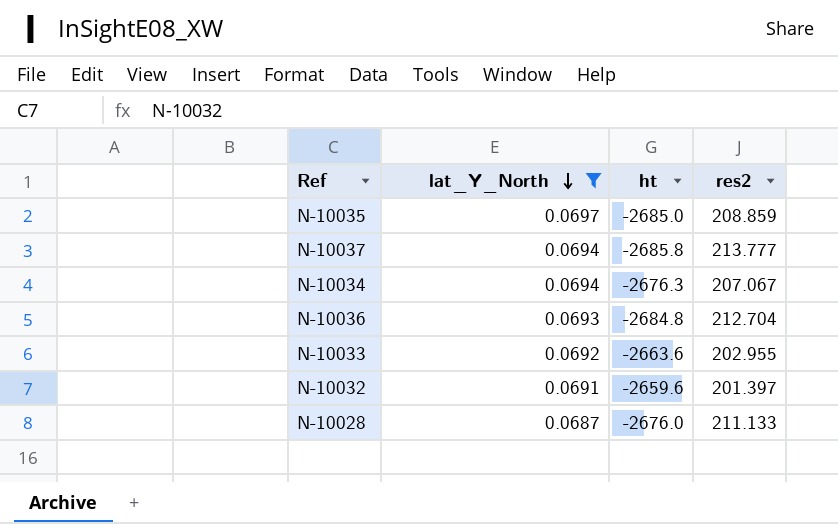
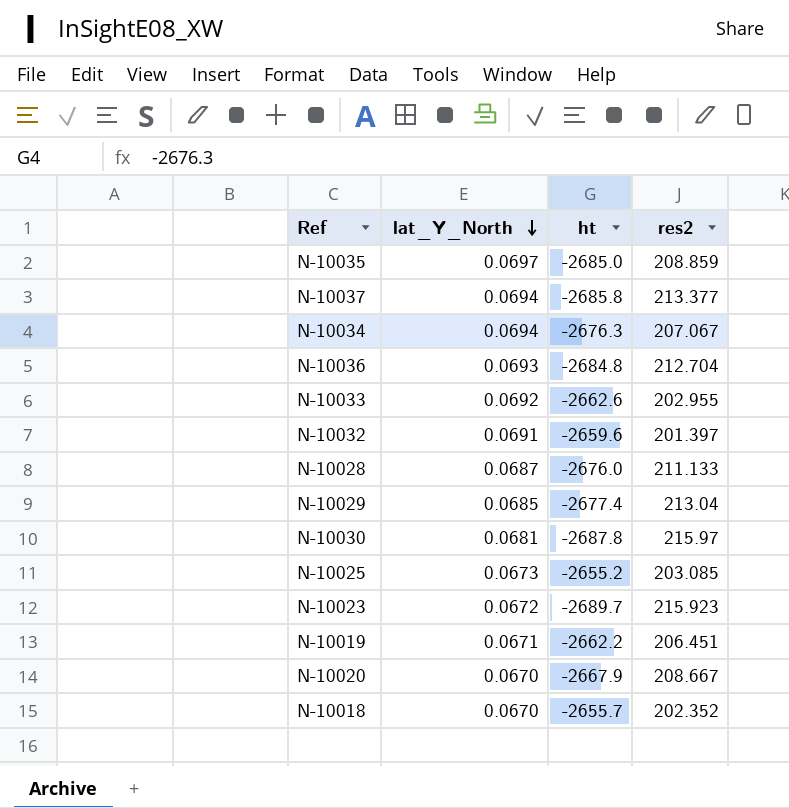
filter: lat_Y_North >= 0.0687 -> none
N-10037 | res2: 213.777 -> 213.377
N-10033 | ht: -2663.6 -> -2662.6

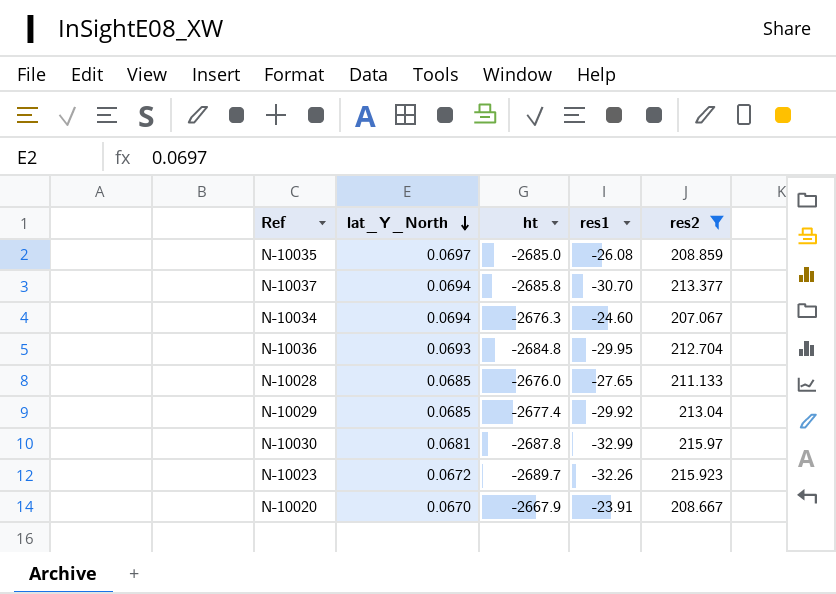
filter: none -> res2 >= 207.067
column res1 | position: none -> 4
N-10028 | lat_Y_North: 0.0687 -> 0.0685

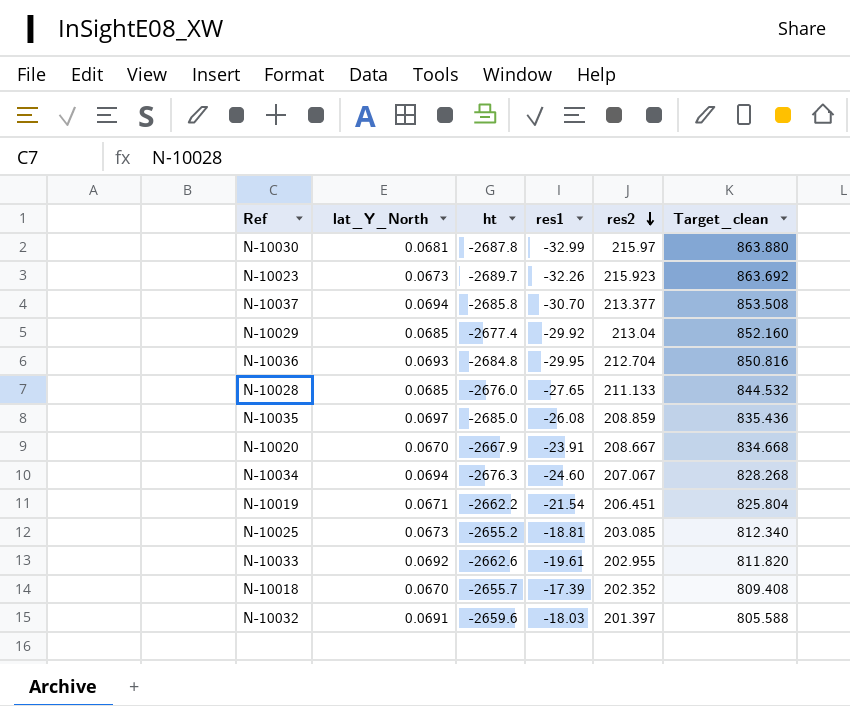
filter: res2 >= 207.067 -> none
row order: lat_Y_North descending -> res2 descending
column Target_clean | formula: none -> [res2] * 4
N-10023 | lat_Y_North: 0.0672 -> 0.0673

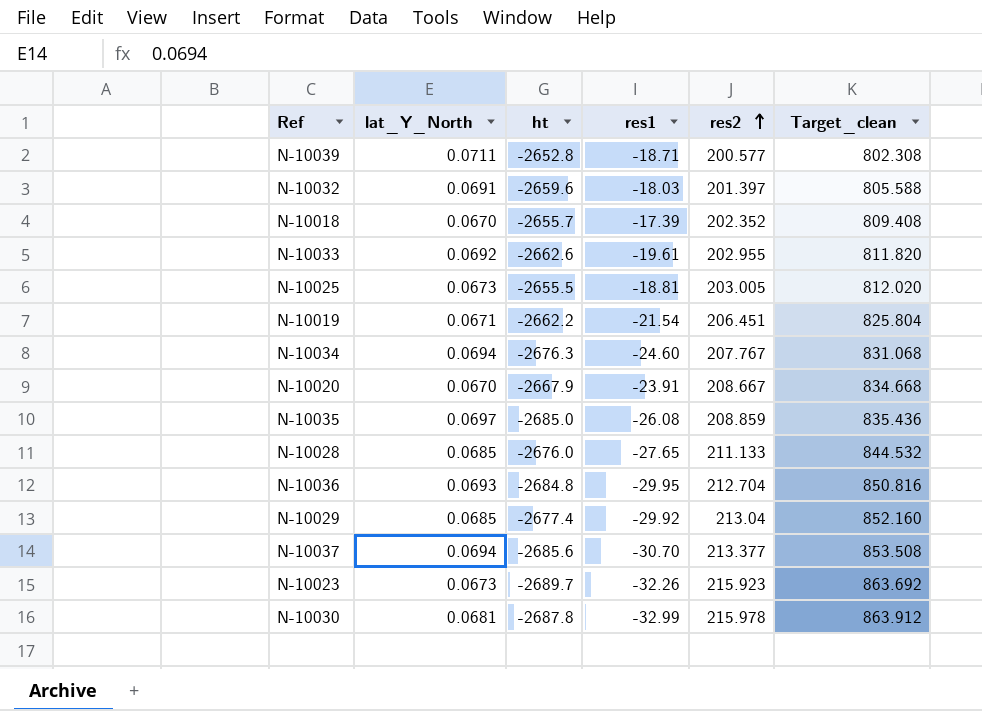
row order: res2 descending -> res2 ascending
row N-10039: none -> 0.0711 | -2652.8 | -18.71 | 200.577 | 802.308
N-10025 | ht: -2655.2 -> -2655.5
N-10025 | res2: 203.085 -> 203.005
N-10025 | Target_clean: 812.340 -> 812.020
N-10034 | res2: 207.067 -> 207.767
N-10034 | Target_clean: 828.268 -> 831.068
N-10037 | ht: -2685.8 -> -2685.6
N-10030 | res2: 215.97 -> 215.978
N-10030 | Target_clean: 863.880 -> 863.912

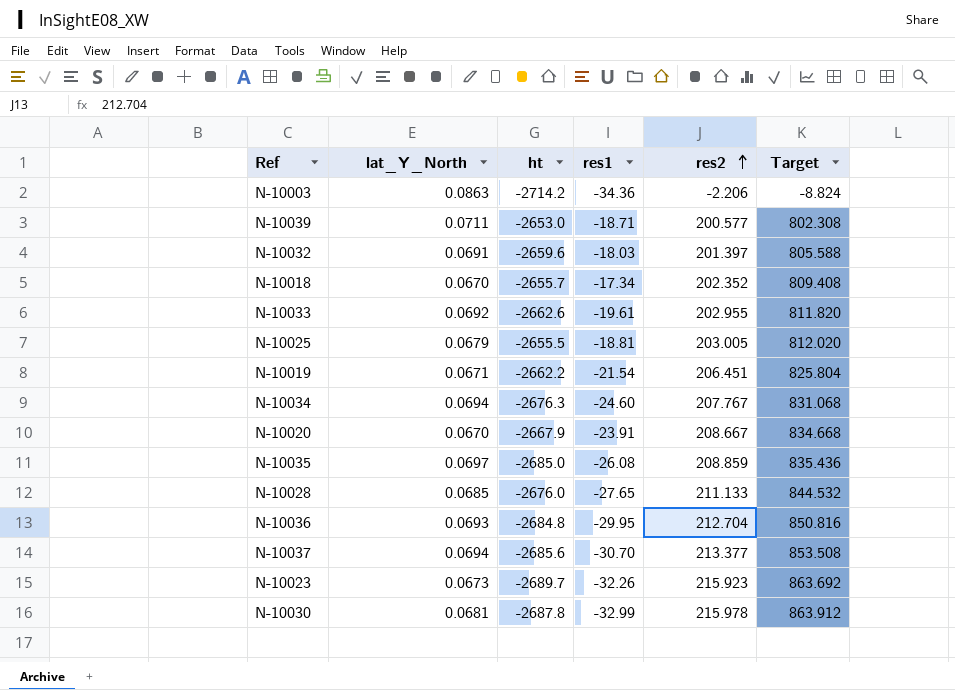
column name: Target_clean -> Target
row N-10029: 0.0685 | -2677.4 | -29.92 | 213.04 | 852.160 -> none
row N-10003: none -> 0.0863 | -2714.2 | -34.36 | -2.206 | -8.824
N-10039 | ht: -2652.8 -> -2653.0
N-10018 | res1: -17.39 -> -17.34
N-10025 | lat_Y_North: 0.0673 -> 0.0679

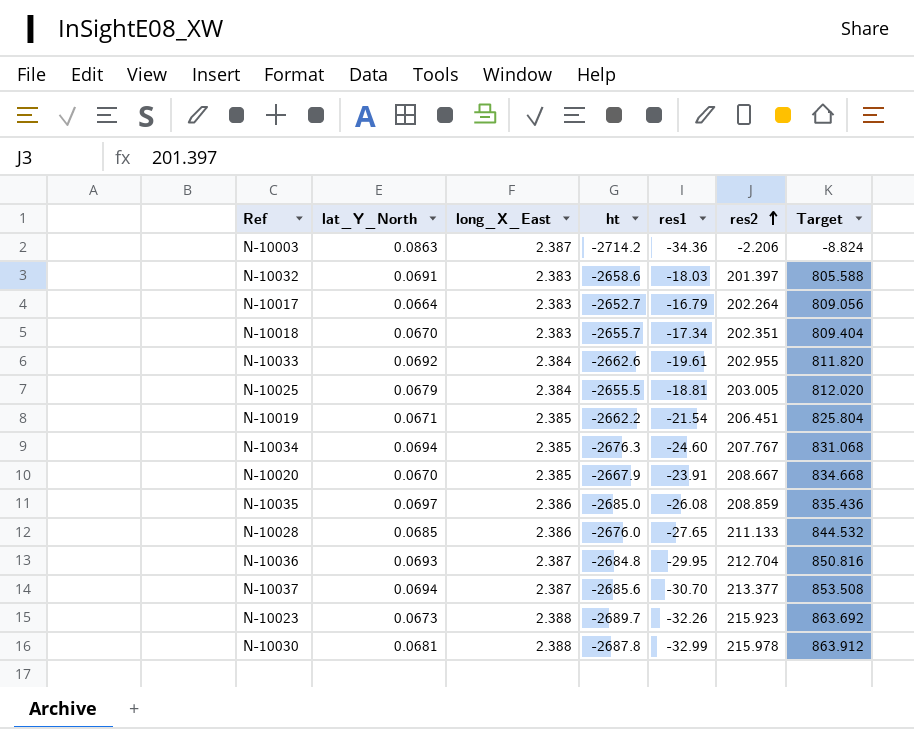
column long_X_East | position: none -> 3
row N-10039: 0.0711 | -2653.0 | -18.71 | 200.577 | 802.308 -> none
N-10032 | ht: -2659.6 -> -2658.6
row N-10017: none -> 0.0664 | 2.383 | -2652.7 | -16.79 | 202.264 | 809.056
N-10018 | res2: 202.352 -> 202.351
N-10018 | Target: 809.408 -> 809.404

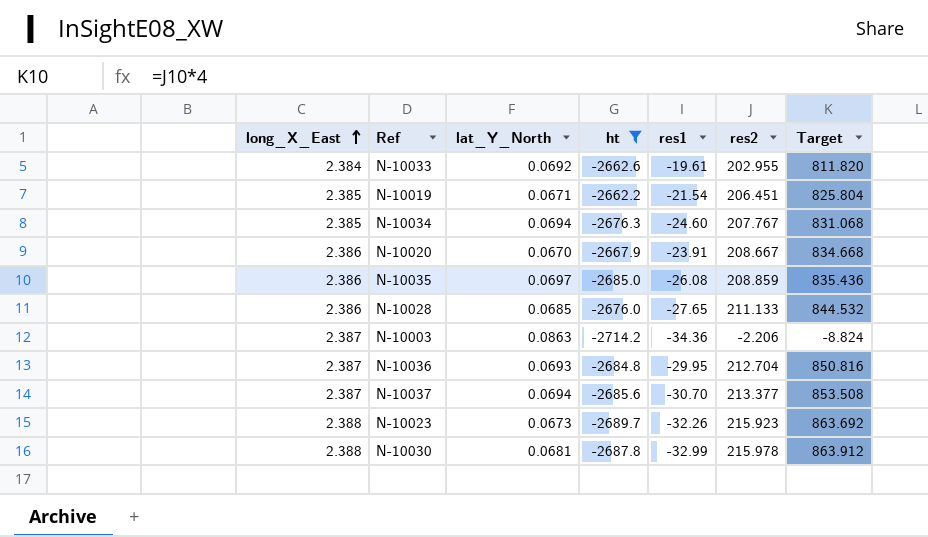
filter: none -> ht <= -2662.2
row order: res2 ascending -> long_X_East ascending
column long_X_East | position: 3 -> 1
N-10020 | long_X_East: 2.385 -> 2.386

